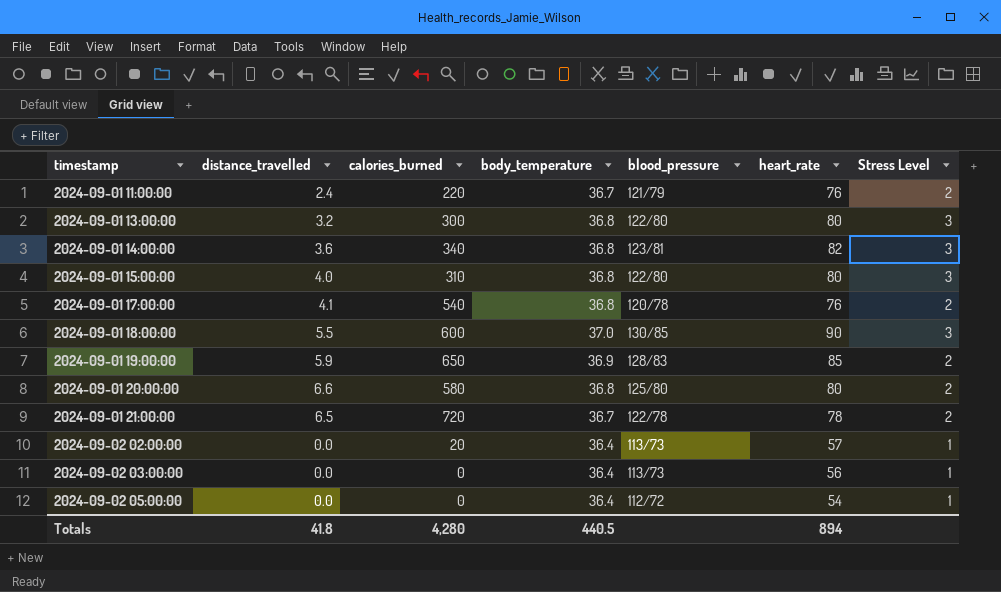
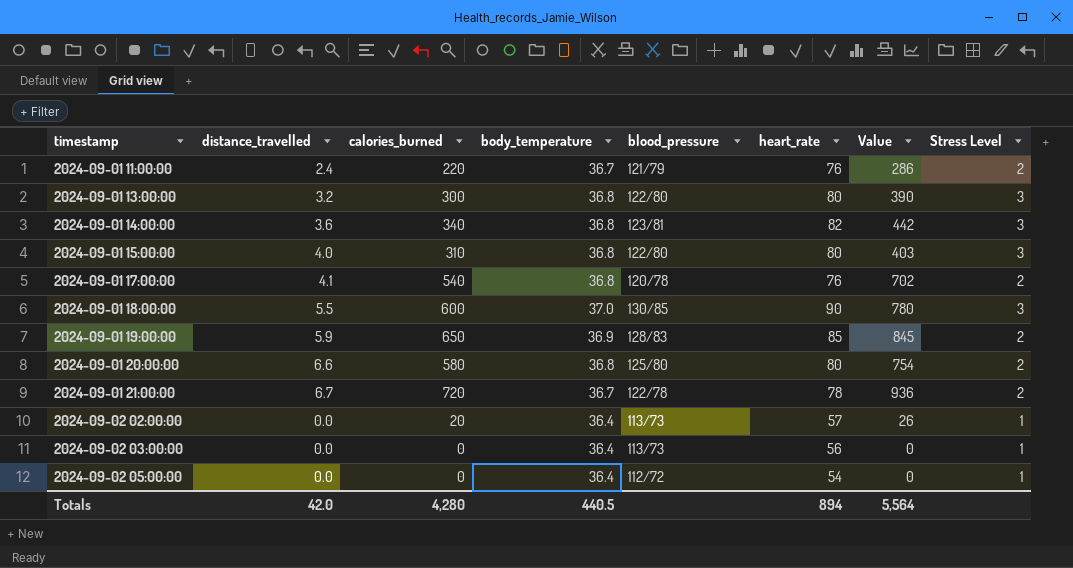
column Value | formula: none -> [calories_burned] * 1.3
2024-09-01 21:00:00 | distance_travelled: 6.5 -> 6.7
Totals | distance_travelled: 41.8 -> 42.0

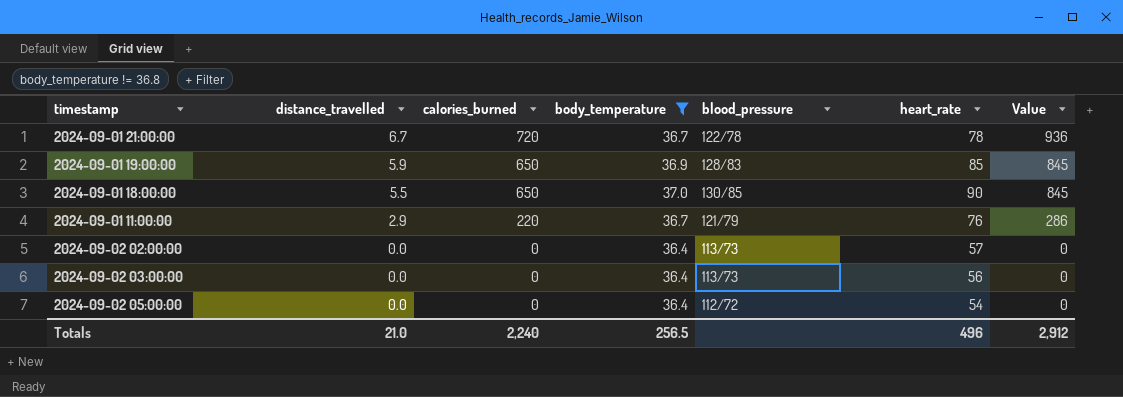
filter: none -> body_temperature != 36.8
row order: timestamp ascending -> distance_travelled descending
column Stress Level | position: 8 -> none
2024-09-01 18:00:00 | calories_burned: 600 -> 650
2024-09-01 18:00:00 | Value: 780 -> 845
2024-09-01 11:00:00 | distance_travelled: 2.4 -> 2.9
2024-09-02 02:00:00 | calories_burned: 20 -> 0
2024-09-02 02:00:00 | Value: 26 -> 0
Totals | distance_travelled: 42.0 -> 21.0
Totals | calories_burned: 4,280 -> 2,240
Totals | body_temperature: 440.5 -> 256.5
Totals | heart_rate: 894 -> 496
Totals | Value: 5,564 -> 2,912

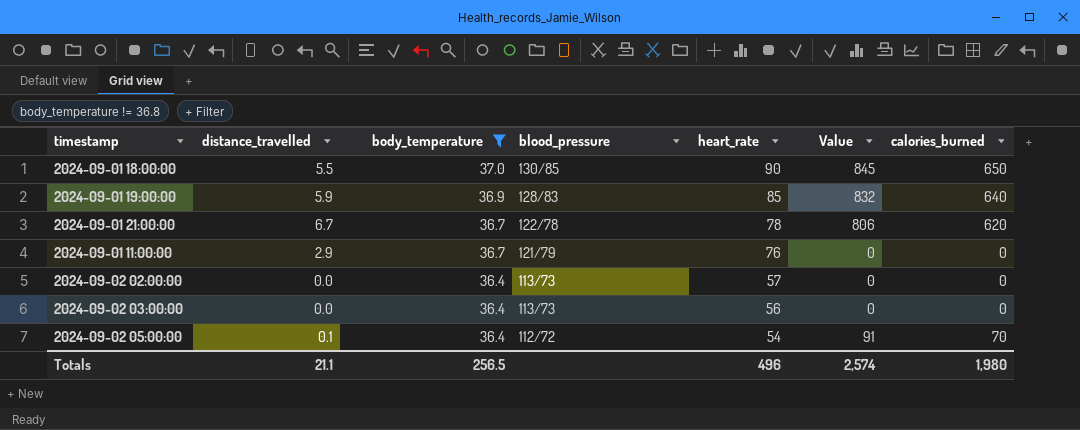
row order: distance_travelled descending -> body_temperature descending
column calories_burned | position: 3 -> 7
2024-09-01 19:00:00 | Value: 845 -> 832
2024-09-01 19:00:00 | calories_burned: 650 -> 640
2024-09-01 21:00:00 | Value: 936 -> 806
2024-09-01 21:00:00 | calories_burned: 720 -> 620
2024-09-01 11:00:00 | Value: 286 -> 0
2024-09-01 11:00:00 | calories_burned: 220 -> 0
2024-09-02 05:00:00 | distance_travelled: 0.0 -> 0.1
2024-09-02 05:00:00 | Value: 0 -> 91
2024-09-02 05:00:00 | calories_burned: 0 -> 70
Totals | distance_travelled: 21.0 -> 21.1
Totals | Value: 2,912 -> 2,574
Totals | calories_burned: 2,240 -> 1,980

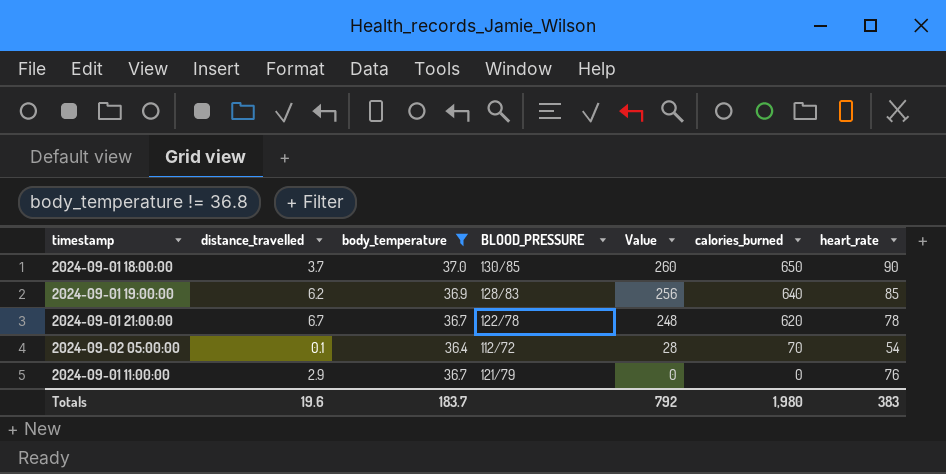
row order: body_temperature descending -> Value descending
column name: blood_pressure -> BLOOD_PRESSURE
column Value | formula: [calories_burned] * 1.3 -> [calories_burned] * 0.4
column heart_rate | position: 5 -> 7
row 2024-09-02 02:00:00: 0.0 | 36.4 | 113/73 | 57 | 0 | 0 -> none
row 2024-09-02 03:00:00: 0.0 | 36.4 | 113/73 | 56 | 0 | 0 -> none
2024-09-01 18:00:00 | distance_travelled: 5.5 -> 3.7
2024-09-01 19:00:00 | distance_travelled: 5.9 -> 6.2
Totals | distance_travelled: 21.1 -> 19.6
Totals | body_temperature: 256.5 -> 183.7
Totals | Value: 2,574 -> 792
Totals | heart_rate: 496 -> 383

